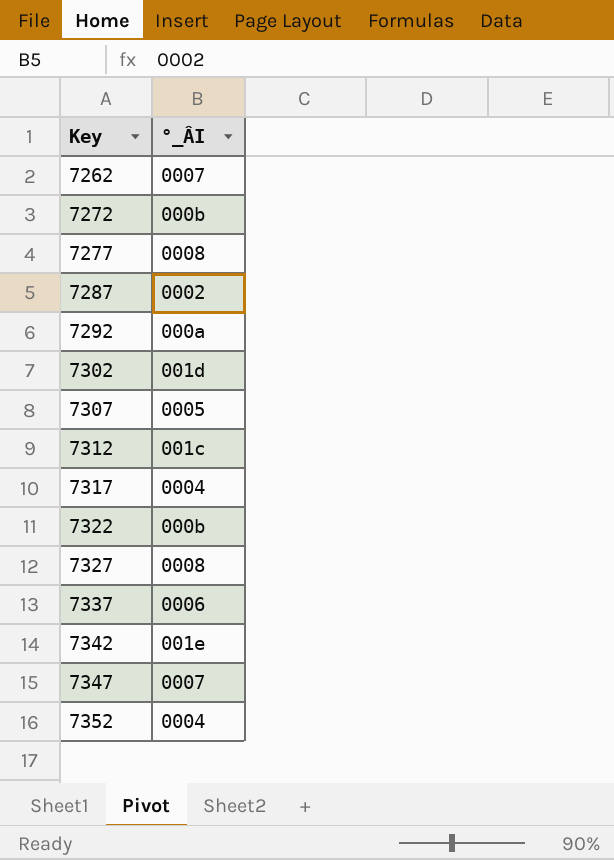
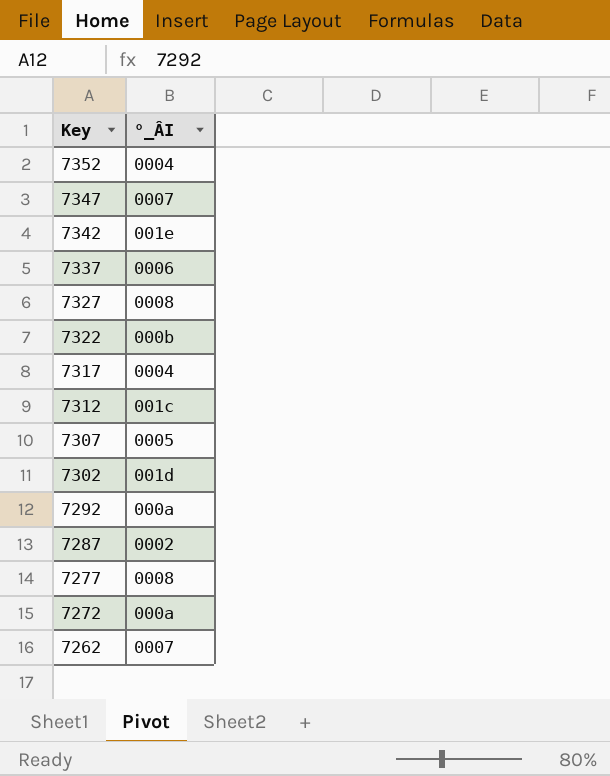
row order: Key ascending -> Key descending
7272 | °_ÂI: 000b -> 000a

